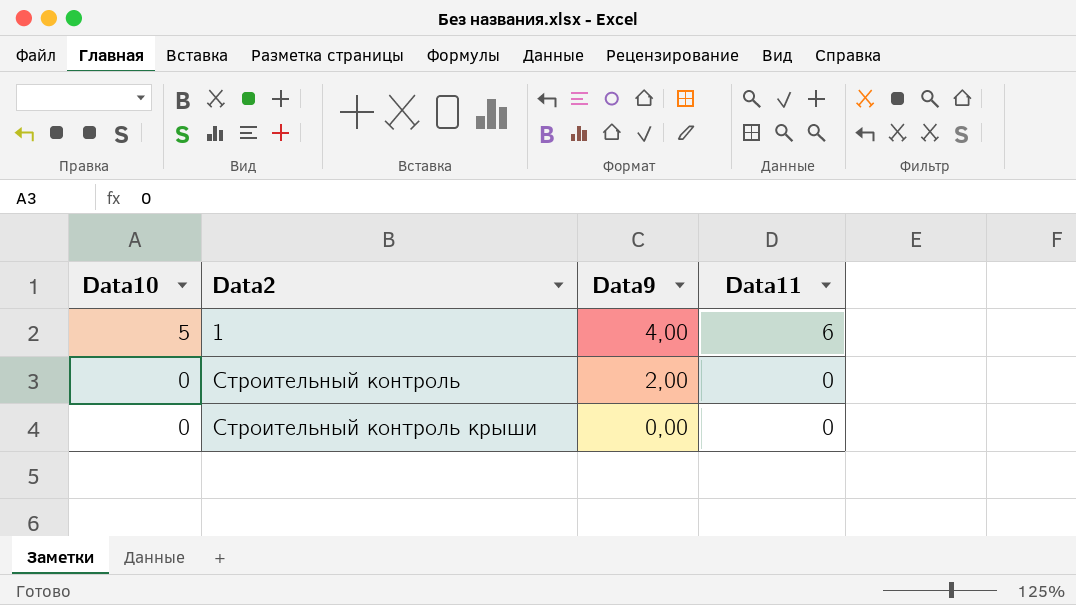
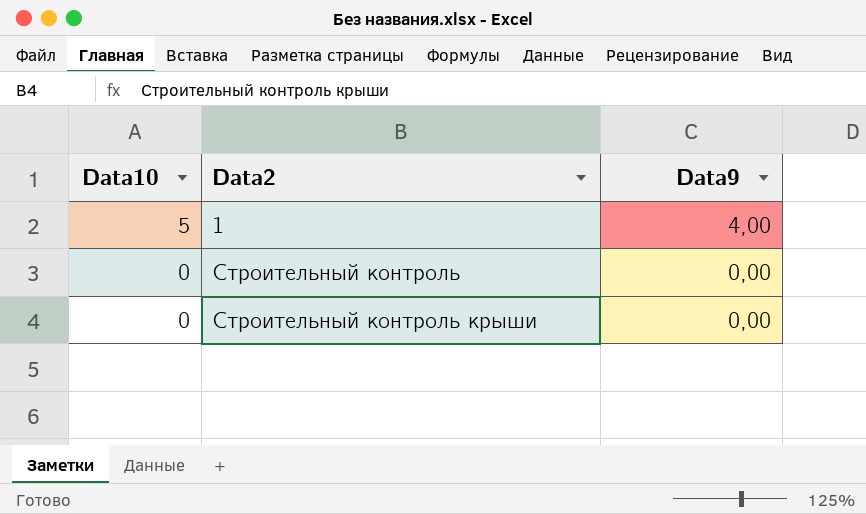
column Data11 | position: 4 -> none
Строительный контроль | Data9: 2,00 -> 0,00

